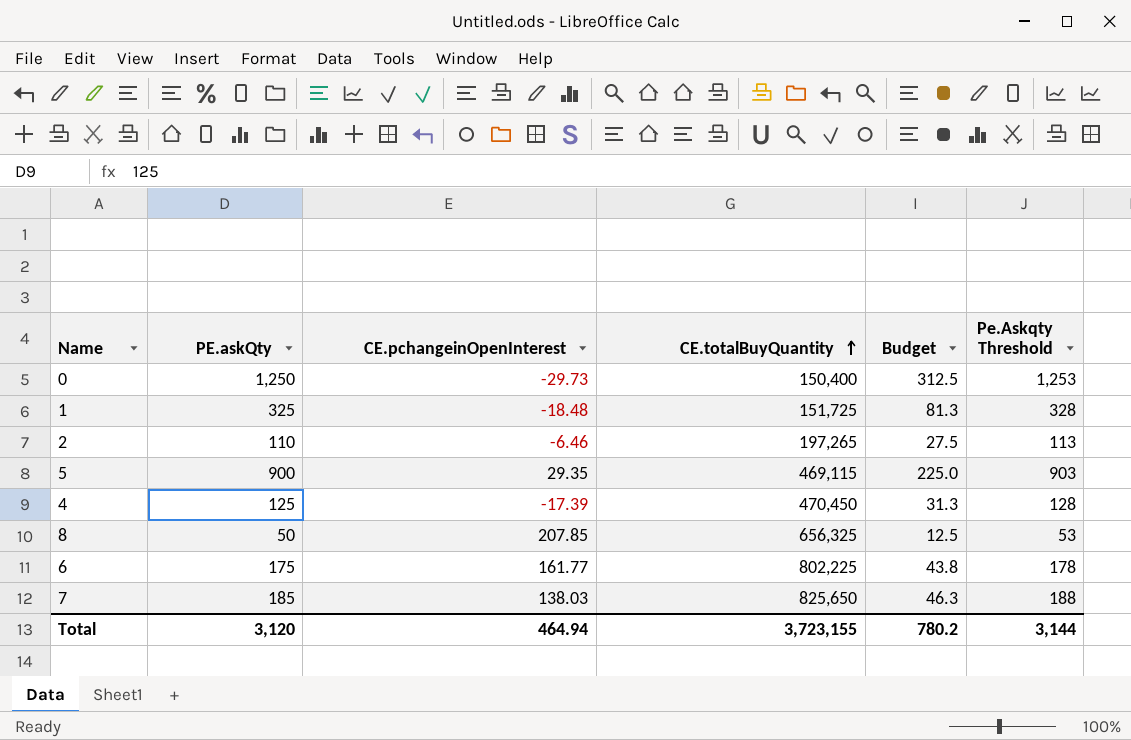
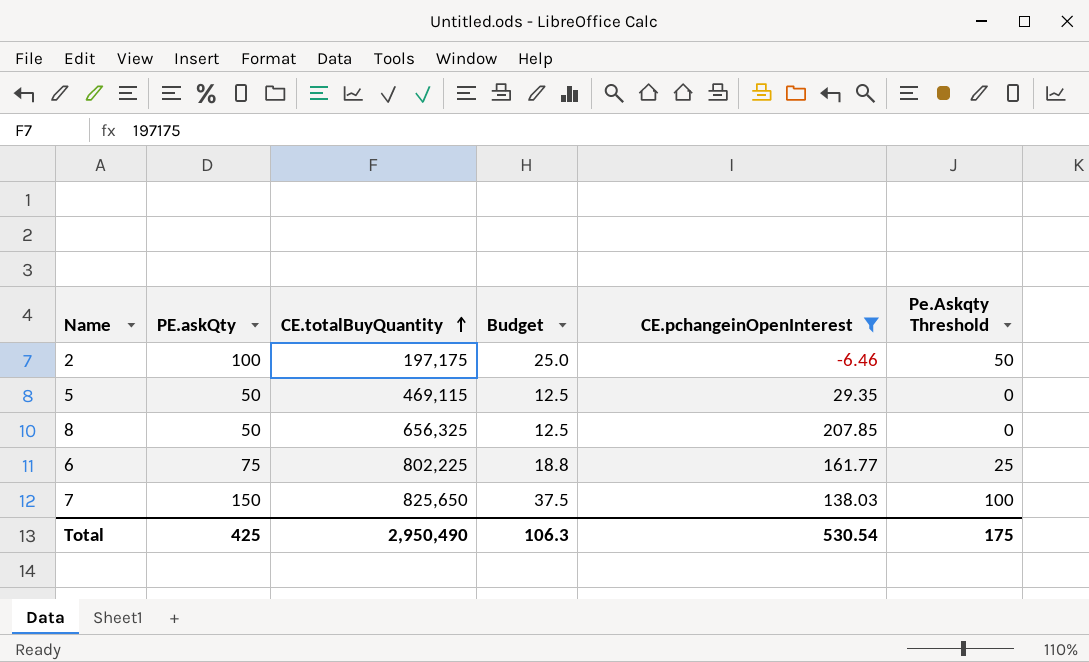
filter: none -> CE.pchangeinOpenInterest >= -6.46
column CE.pchangeinOpenInterest | position: 3 -> 5
column Pe.Askqty Threshold | formula: [PE.askQty] + 3 -> [PE.askQty] - 50
2 | PE.askQty: 110 -> 100
2 | CE.totalBuyQuantity: 197,265 -> 197,175
2 | Budget: 27.5 -> 25.0
5 | PE.askQty: 900 -> 50
5 | Budget: 225.0 -> 12.5
6 | PE.askQty: 175 -> 75
6 | Budget: 43.8 -> 18.8
7 | PE.askQty: 185 -> 150
7 | Budget: 46.3 -> 37.5
Total | PE.askQty: 3,120 -> 425
Total | CE.totalBuyQuantity: 3,723,155 -> 2,950,490
Total | Budget: 780.2 -> 106.3
Total | CE.pchangeinOpenInterest: 464.94 -> 530.54
Total | Pe.Askqty Threshold: 3,144 -> 175

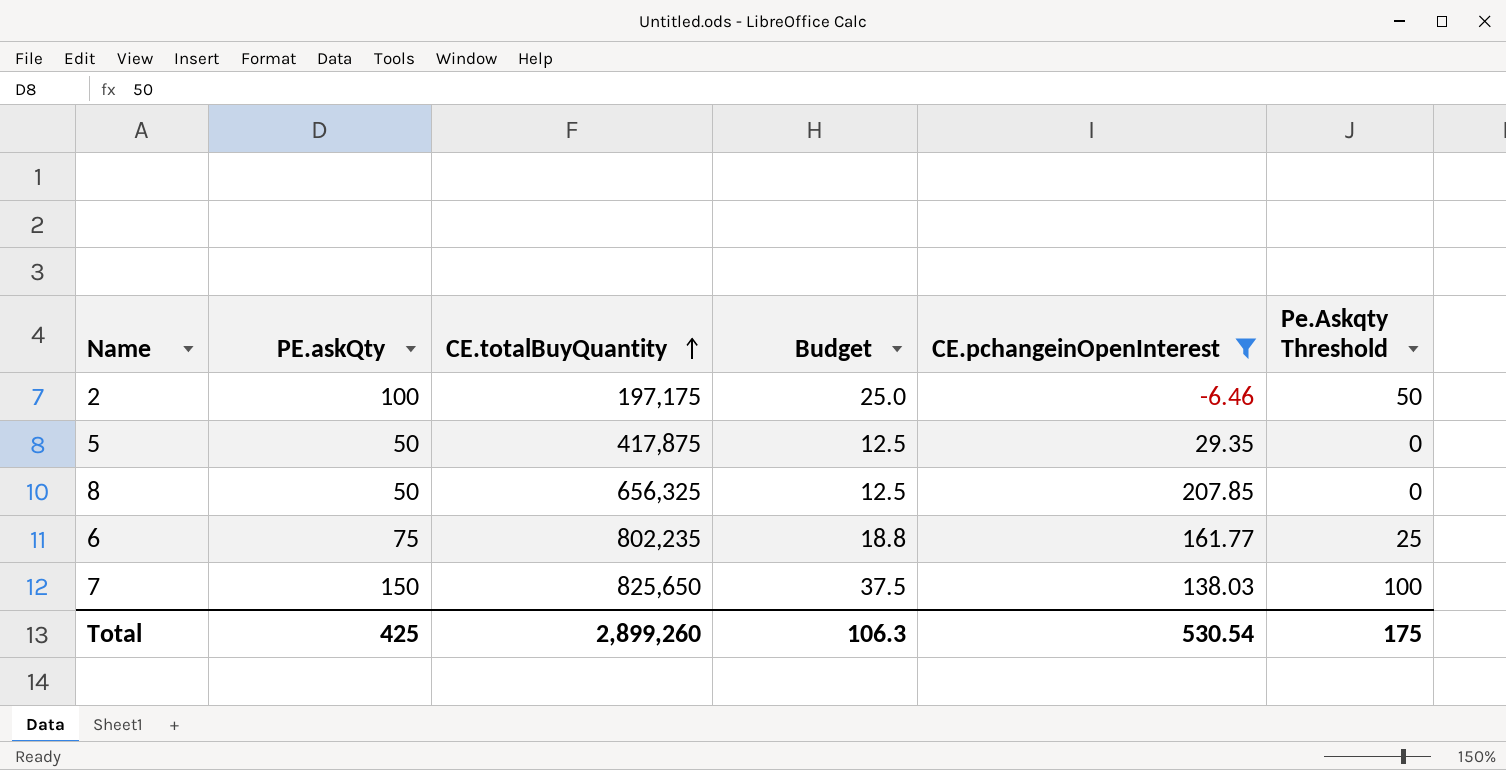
5 | CE.totalBuyQuantity: 469,115 -> 417,875
6 | CE.totalBuyQuantity: 802,225 -> 802,235
Total | CE.totalBuyQuantity: 2,950,490 -> 2,899,260

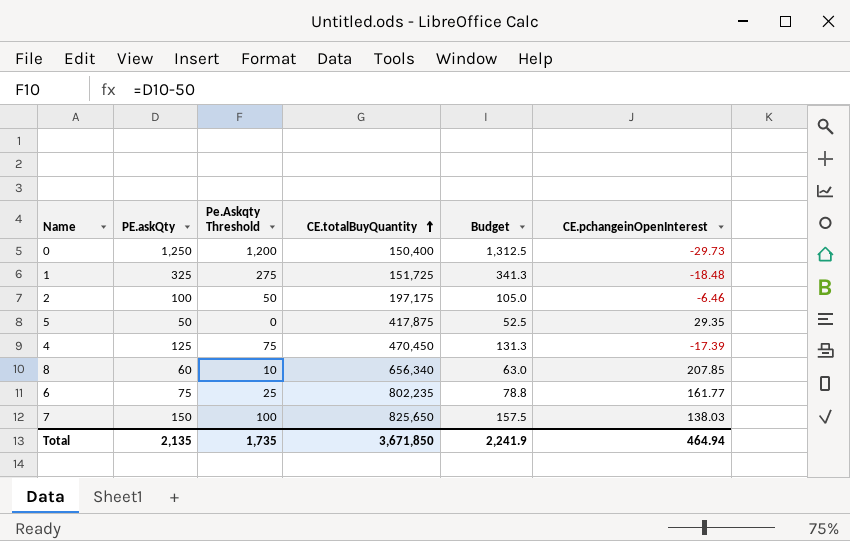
filter: CE.pchangeinOpenInterest >= -6.46 -> none
column Pe.Askqty Threshold | position: 6 -> 3
column Budget | formula: [PE.askQty] * 0.25 -> [PE.askQty] * 1.05
8 | PE.askQty: 50 -> 60
8 | Pe.Askqty Threshold: 0 -> 10
8 | CE.totalBuyQuantity: 656,325 -> 656,340
Total | PE.askQty: 425 -> 2,135
Total | Pe.Askqty Threshold: 175 -> 1,735
Total | CE.totalBuyQuantity: 2,899,260 -> 3,671,850
Total | Budget: 106.3 -> 2,241.9
Total | CE.pchangeinOpenInterest: 530.54 -> 464.94

